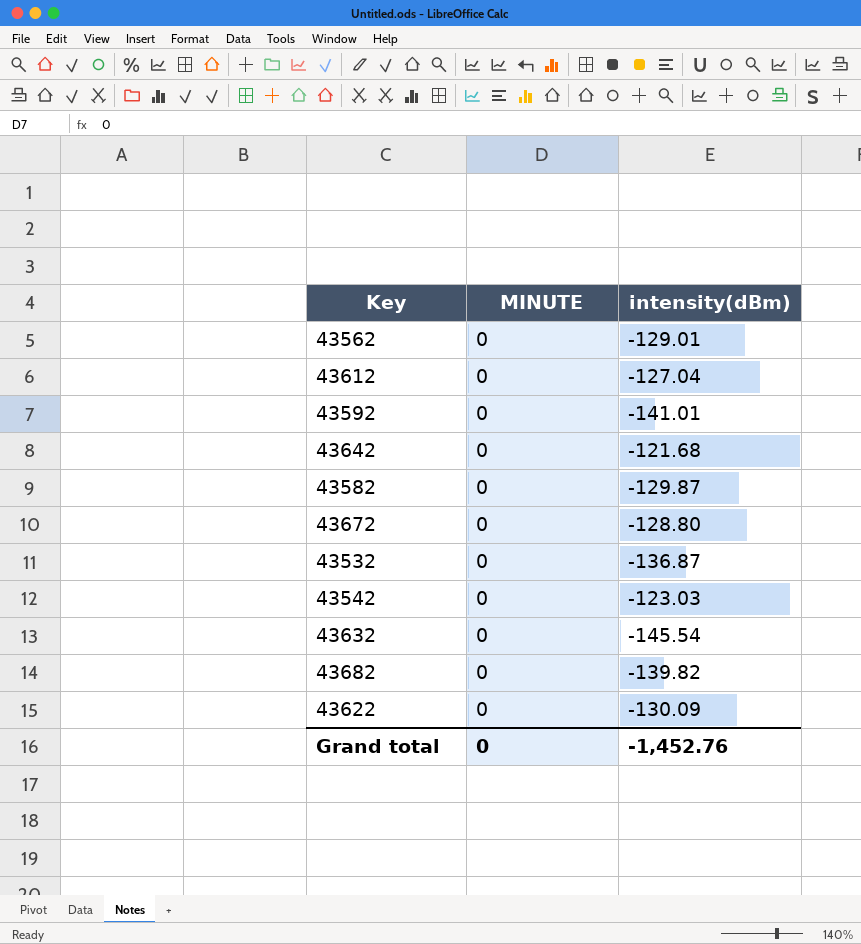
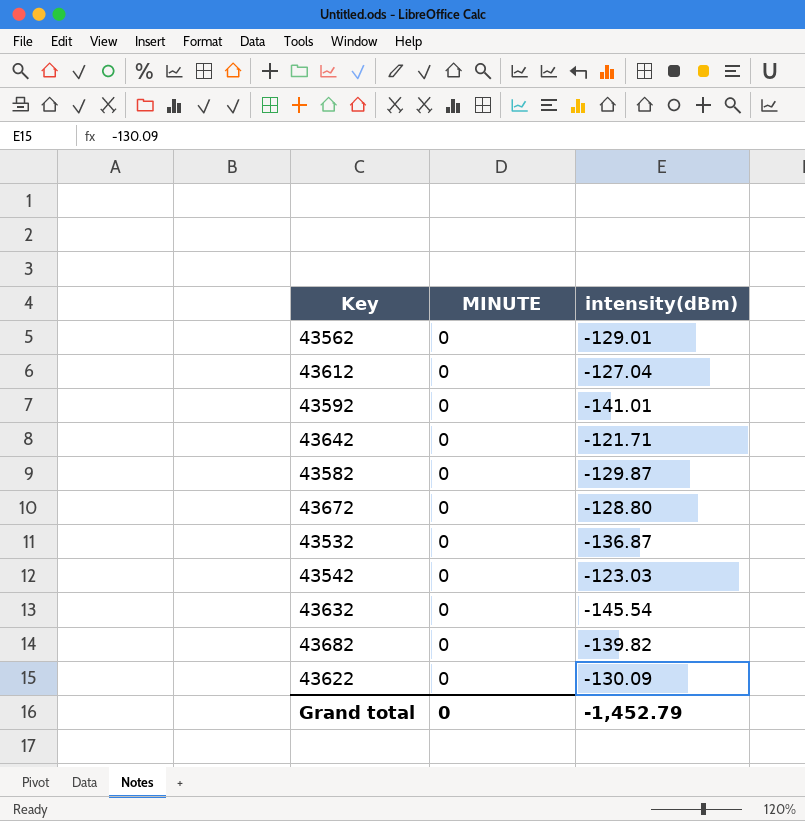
43642 | intensity(dBm): -121.68 -> -121.71
Grand total | intensity(dBm): -1,452.76 -> -1,452.79

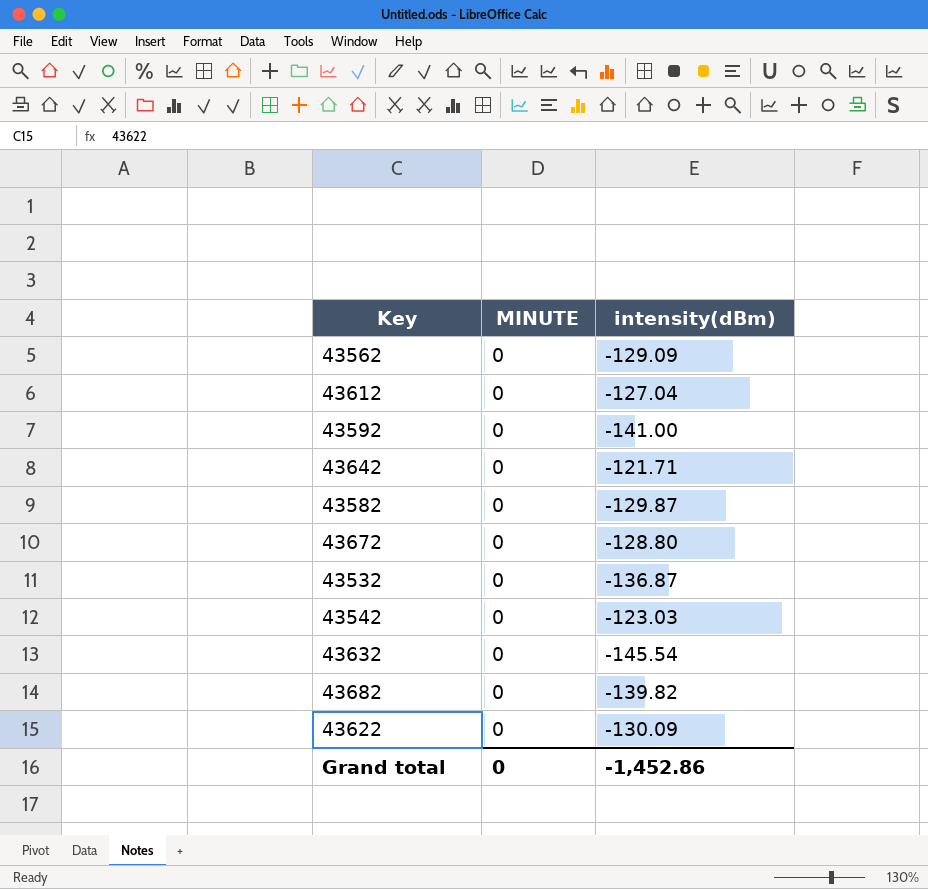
43562 | intensity(dBm): -129.01 -> -129.09
43592 | intensity(dBm): -141.01 -> -141.00
Grand total | intensity(dBm): -1,452.79 -> -1,452.86

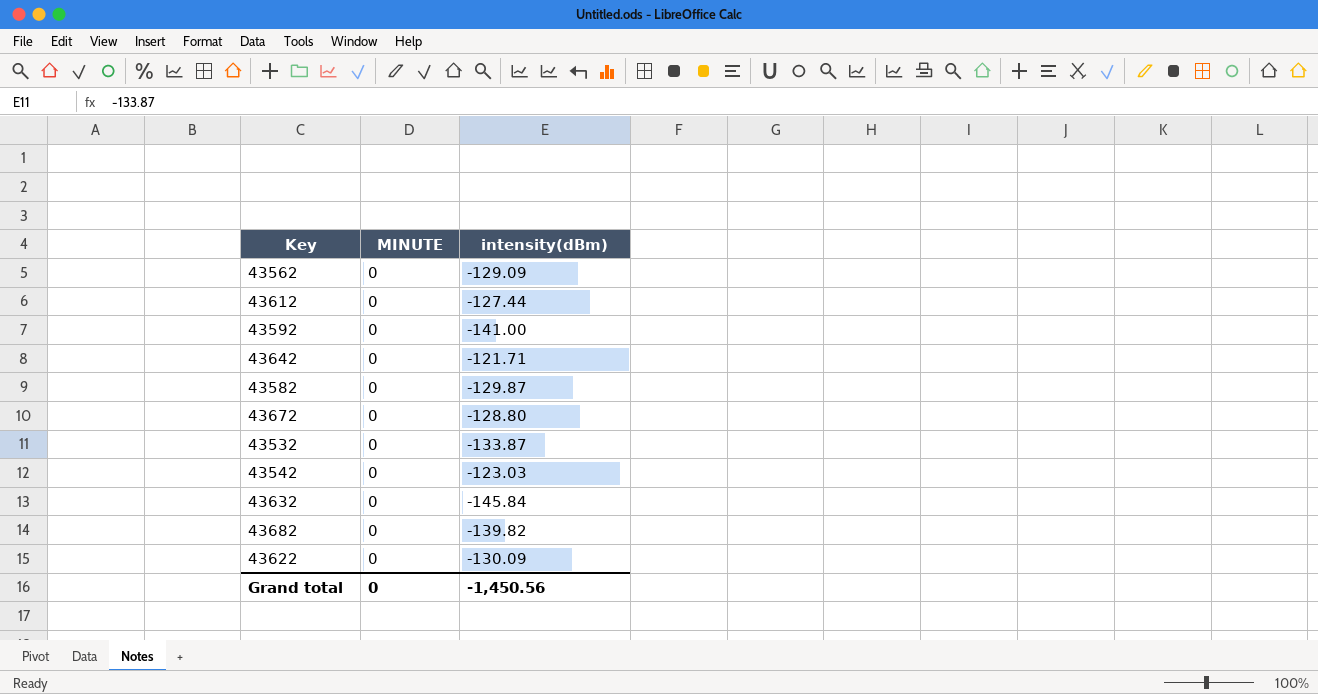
43612 | intensity(dBm): -127.04 -> -127.44
43532 | intensity(dBm): -136.87 -> -133.87
43632 | intensity(dBm): -145.54 -> -145.84
Grand total | intensity(dBm): -1,452.86 -> -1,450.56

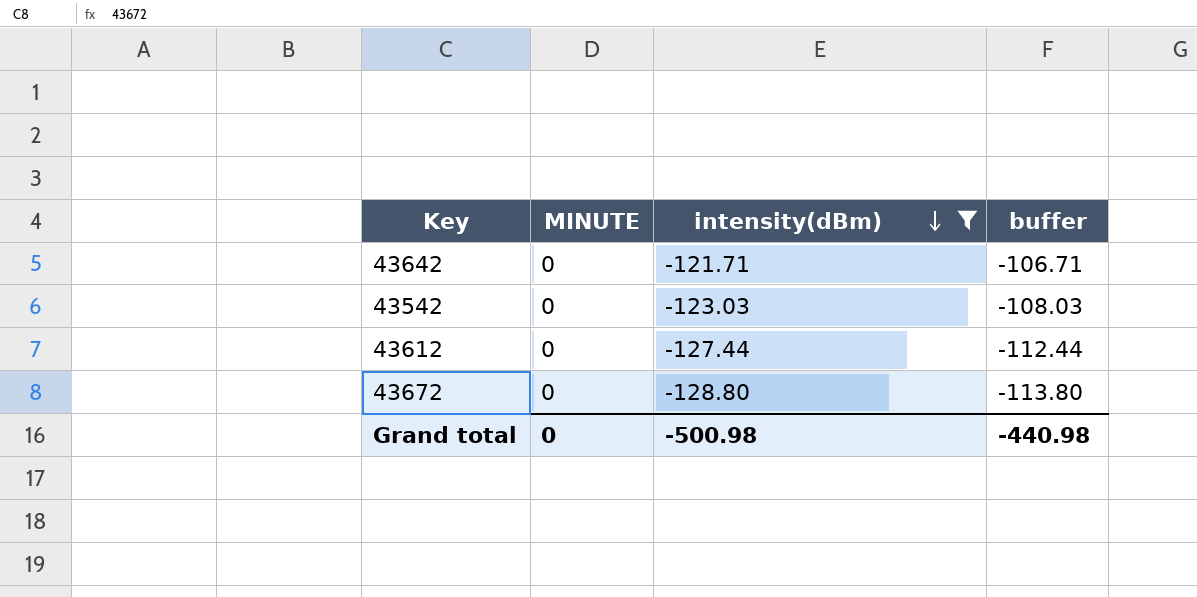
filter: none -> intensity(dBm) >= -128.80
row order: none -> intensity(dBm) descending
column buffer | formula: none -> [intensity(dBm)] + 15
Grand total | intensity(dBm): -1,450.56 -> -500.98

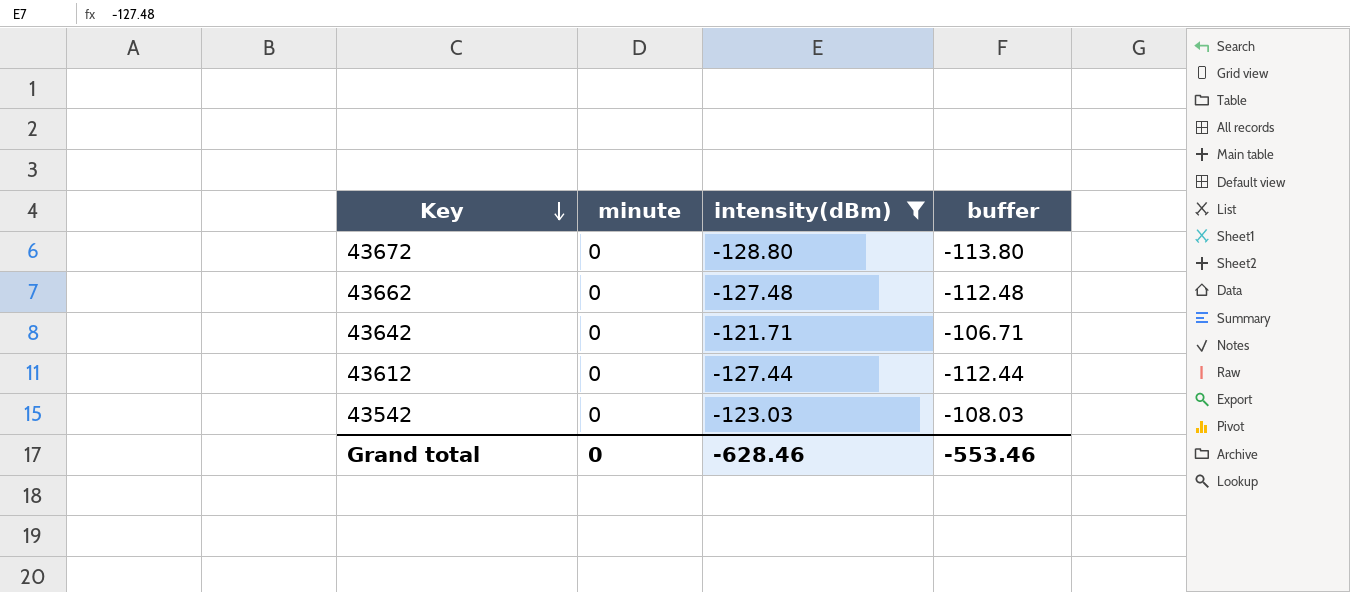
row order: intensity(dBm) descending -> Key descending
column name: MINUTE -> minute
row 43662: none -> 0 | -127.48 | -112.48
Grand total | intensity(dBm): -500.98 -> -628.46
Grand total | buffer: -440.98 -> -553.46

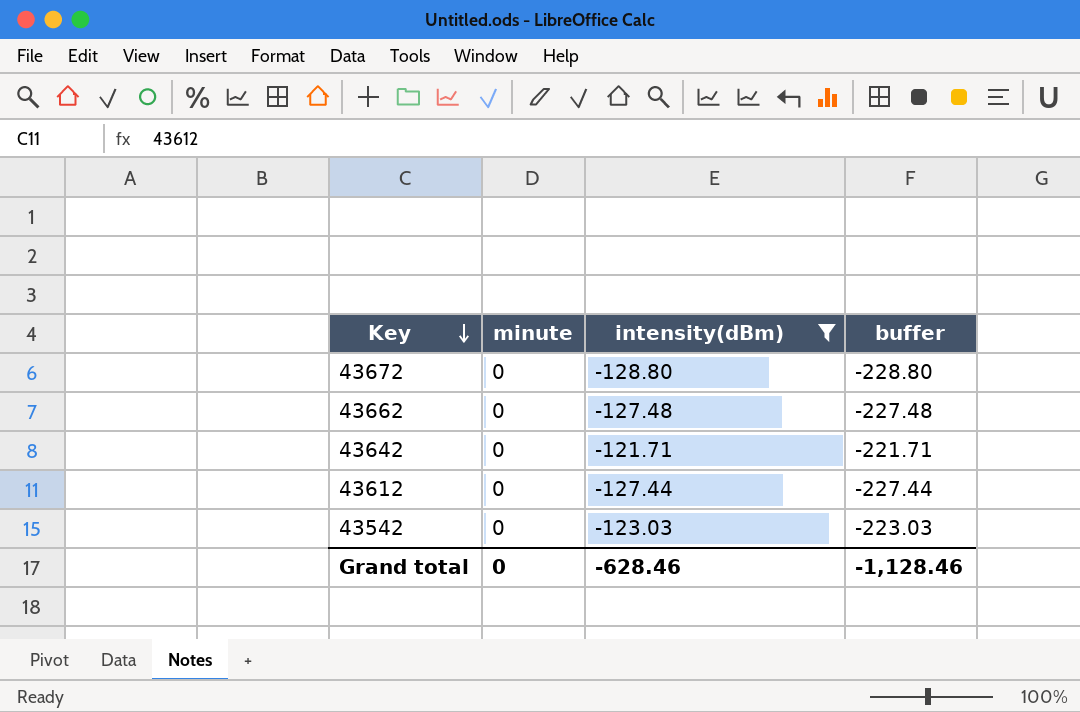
column buffer | formula: [intensity(dBm)] + 15 -> [intensity(dBm)] - 100
Grand total | buffer: -553.46 -> -1,128.46

